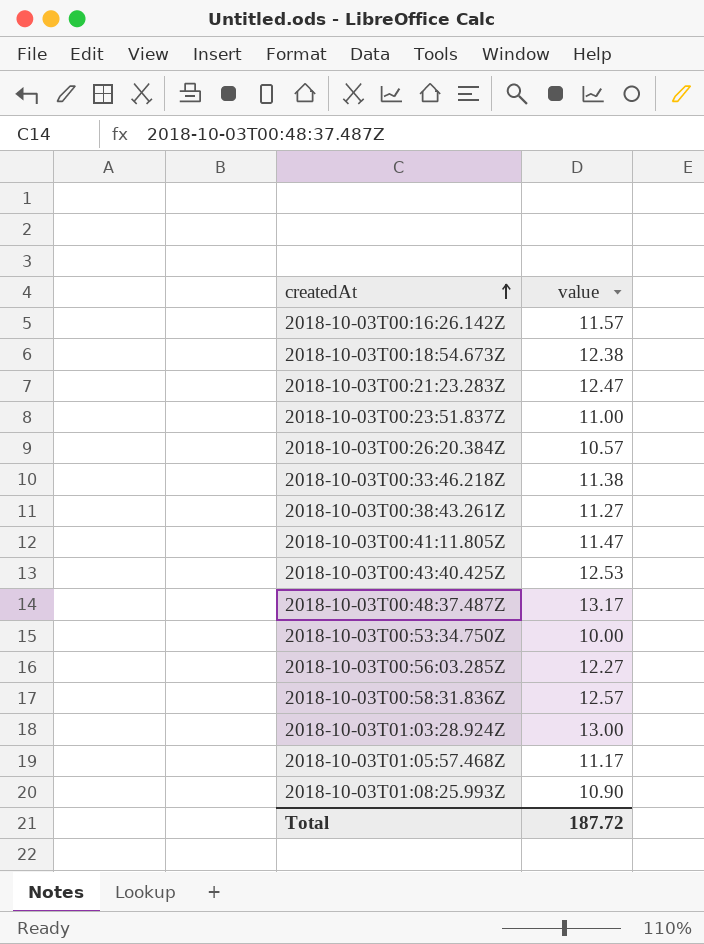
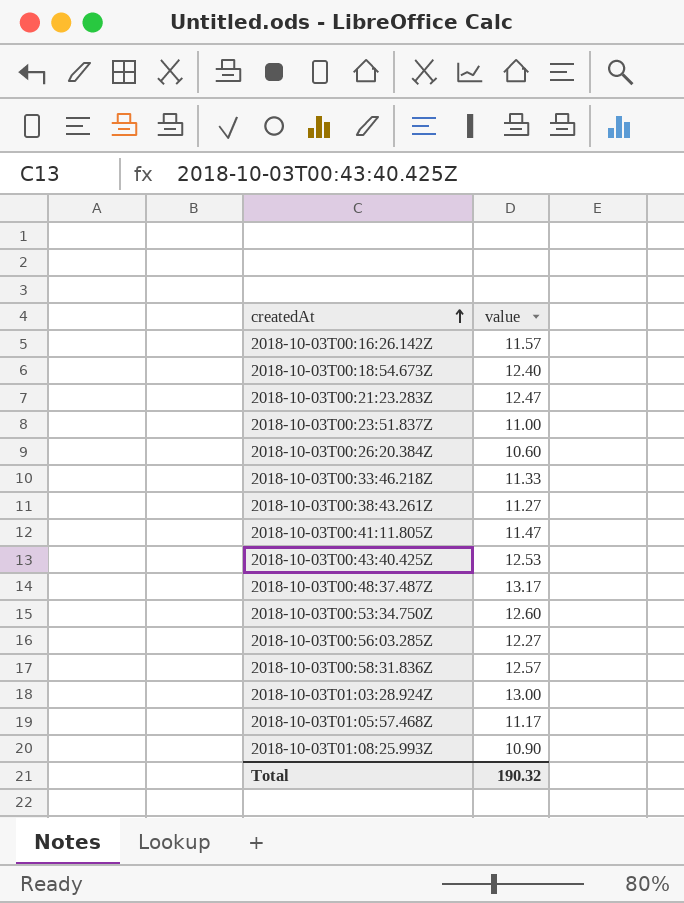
2018-10-03T00:18:54.673Z | value: 12.38 -> 12.40
2018-10-03T00:26:20.384Z | value: 10.57 -> 10.60
2018-10-03T00:33:46.218Z | value: 11.38 -> 11.33
2018-10-03T00:53:34.750Z | value: 10.00 -> 12.60
Total | value: 187.72 -> 190.32

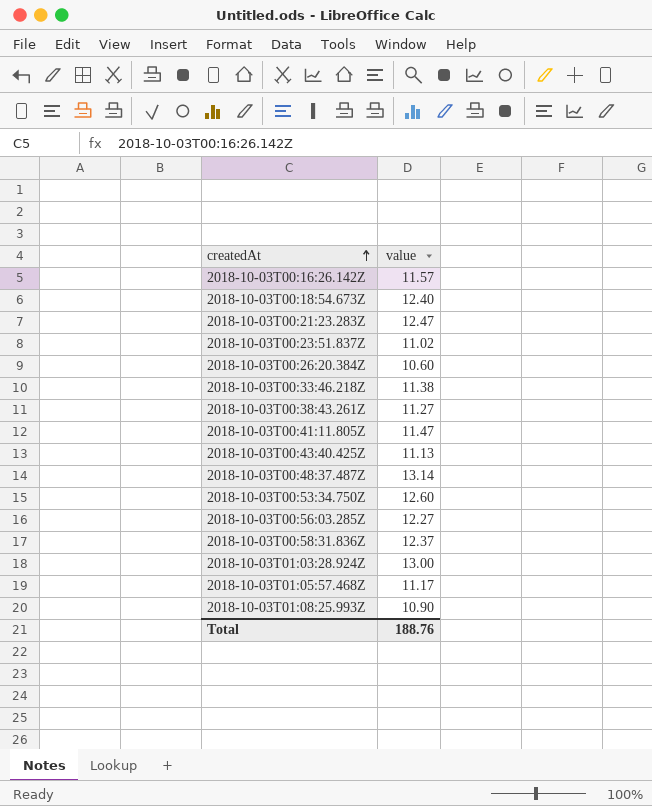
2018-10-03T00:23:51.837Z | value: 11.00 -> 11.02
2018-10-03T00:33:46.218Z | value: 11.33 -> 11.38
2018-10-03T00:43:40.425Z | value: 12.53 -> 11.13
2018-10-03T00:48:37.487Z | value: 13.17 -> 13.14
2018-10-03T00:58:31.836Z | value: 12.57 -> 12.37
Total | value: 190.32 -> 188.76

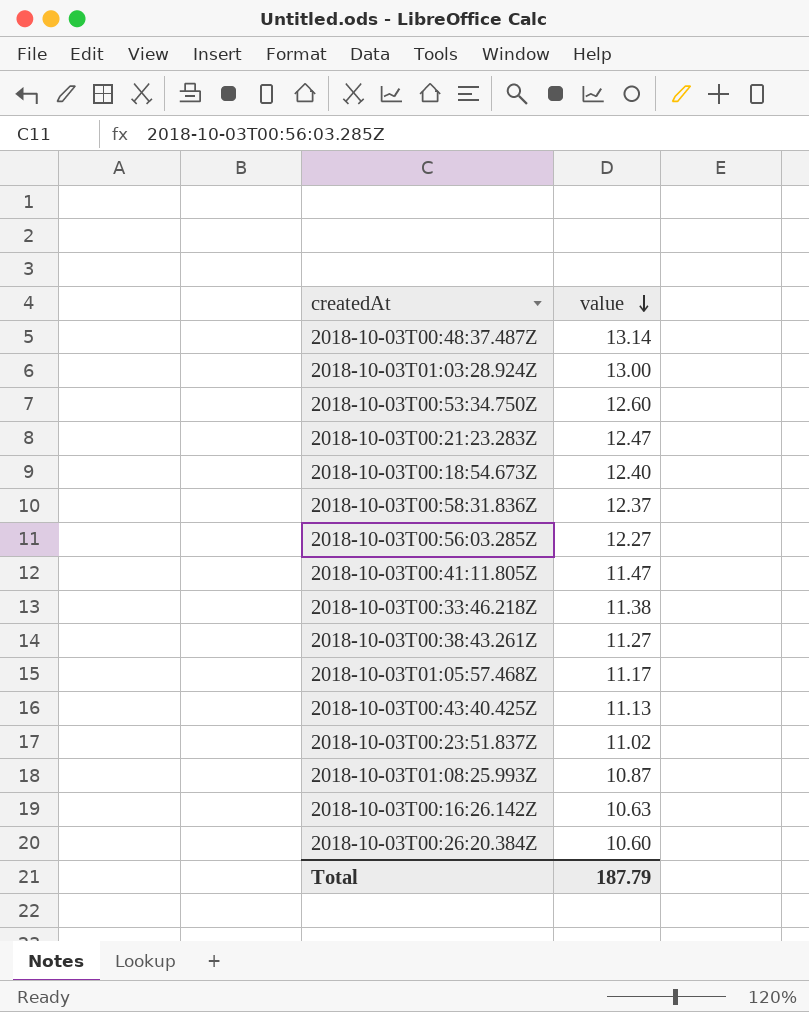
row order: createdAt ascending -> value descending
2018-10-03T01:08:25.993Z | value: 10.90 -> 10.87
2018-10-03T00:16:26.142Z | value: 11.57 -> 10.63
Total | value: 188.76 -> 187.79

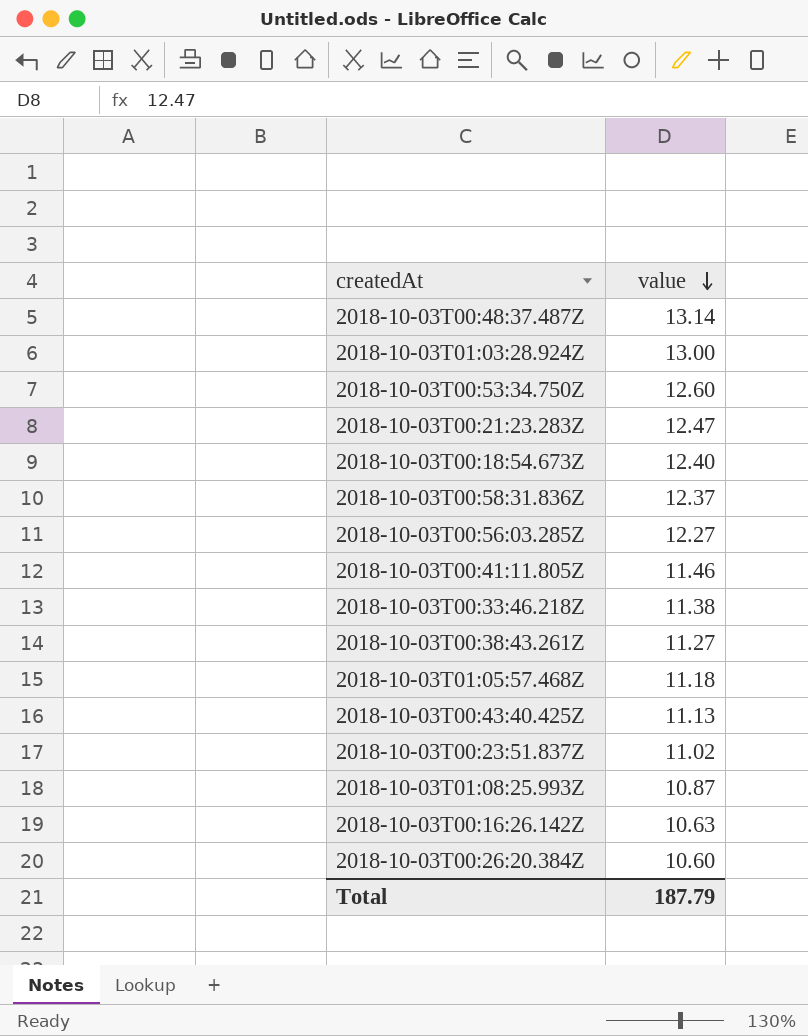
2018-10-03T00:41:11.805Z | value: 11.47 -> 11.46
2018-10-03T01:05:57.468Z | value: 11.17 -> 11.18

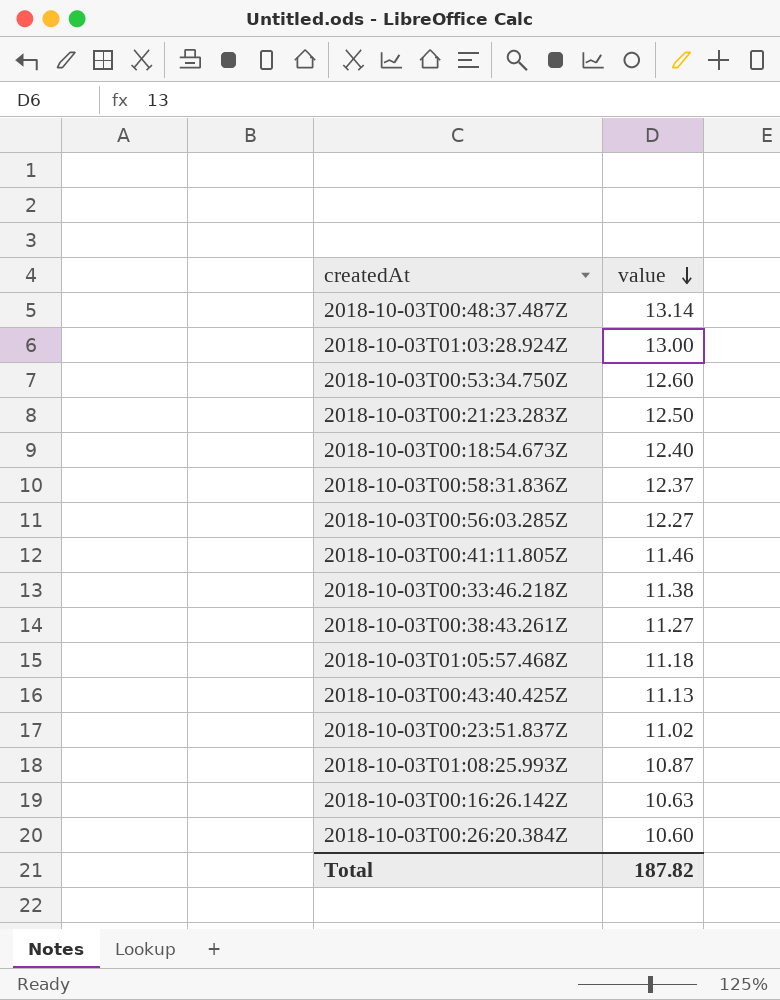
2018-10-03T00:21:23.283Z | value: 12.47 -> 12.50
Total | value: 187.79 -> 187.82

